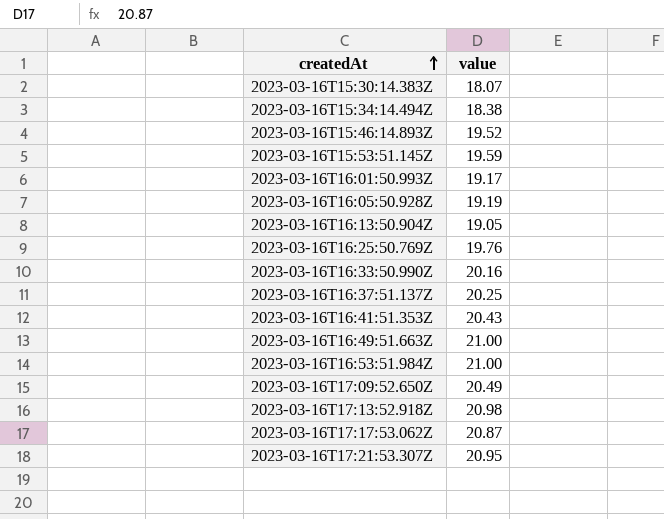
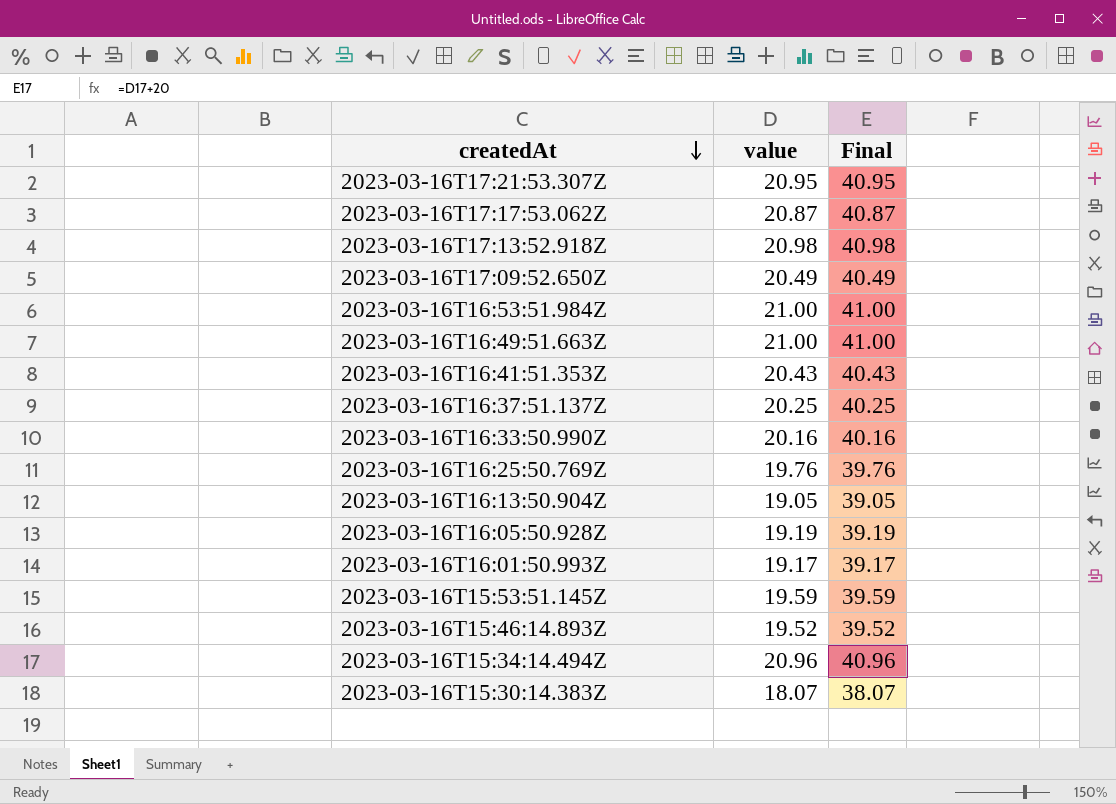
row order: createdAt ascending -> createdAt descending
column Final | formula: none -> [value] + 20
2023-03-16T15:34:14.494Z | value: 18.38 -> 20.96

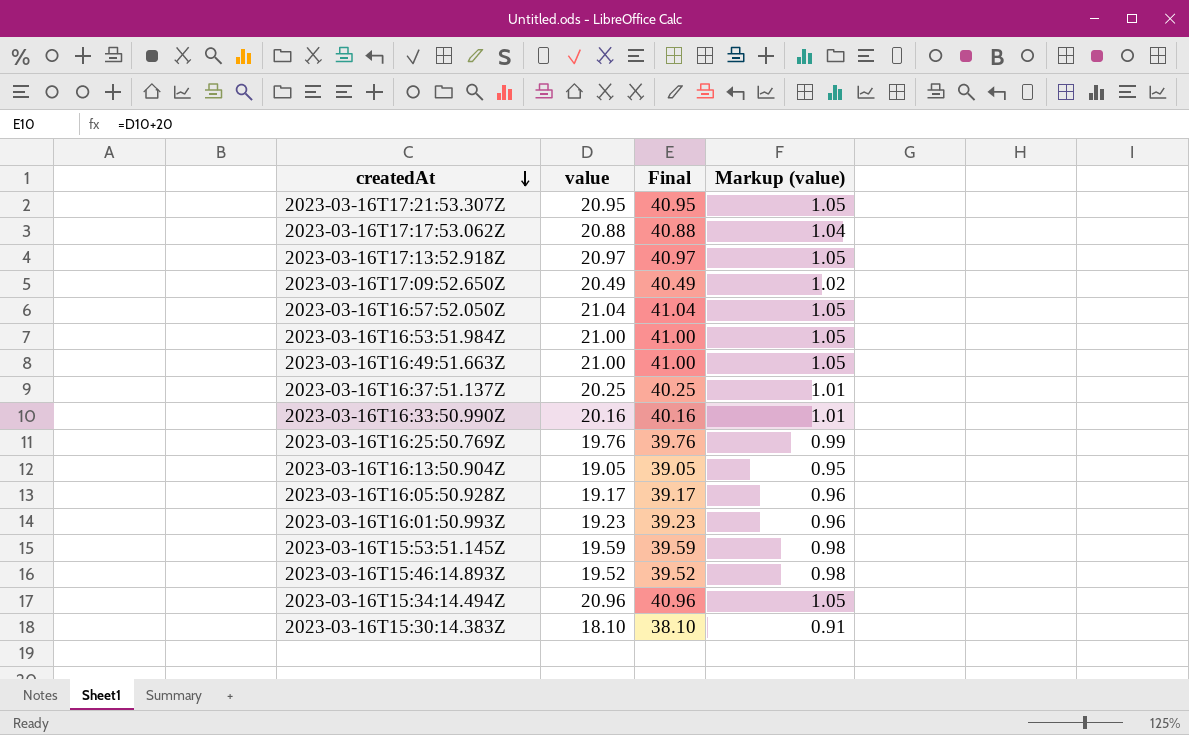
column Markup (value) | formula: none -> [value] * 0.05
row 2023-03-16T16:41:51.353Z: 20.43 | 40.43 -> none
2023-03-16T17:17:53.062Z | value: 20.87 -> 20.88
2023-03-16T17:17:53.062Z | Final: 40.87 -> 40.88
2023-03-16T17:13:52.918Z | value: 20.98 -> 20.97
2023-03-16T17:13:52.918Z | Final: 40.98 -> 40.97
row 2023-03-16T16:57:52.050Z: none -> 21.04 | 41.04 | 1.05
2023-03-16T16:05:50.928Z | value: 19.19 -> 19.17
2023-03-16T16:05:50.928Z | Final: 39.19 -> 39.17
2023-03-16T16:01:50.993Z | value: 19.17 -> 19.23
2023-03-16T16:01:50.993Z | Final: 39.17 -> 39.23
2023-03-16T15:30:14.383Z | value: 18.07 -> 18.10
2023-03-16T15:30:14.383Z | Final: 38.07 -> 38.10

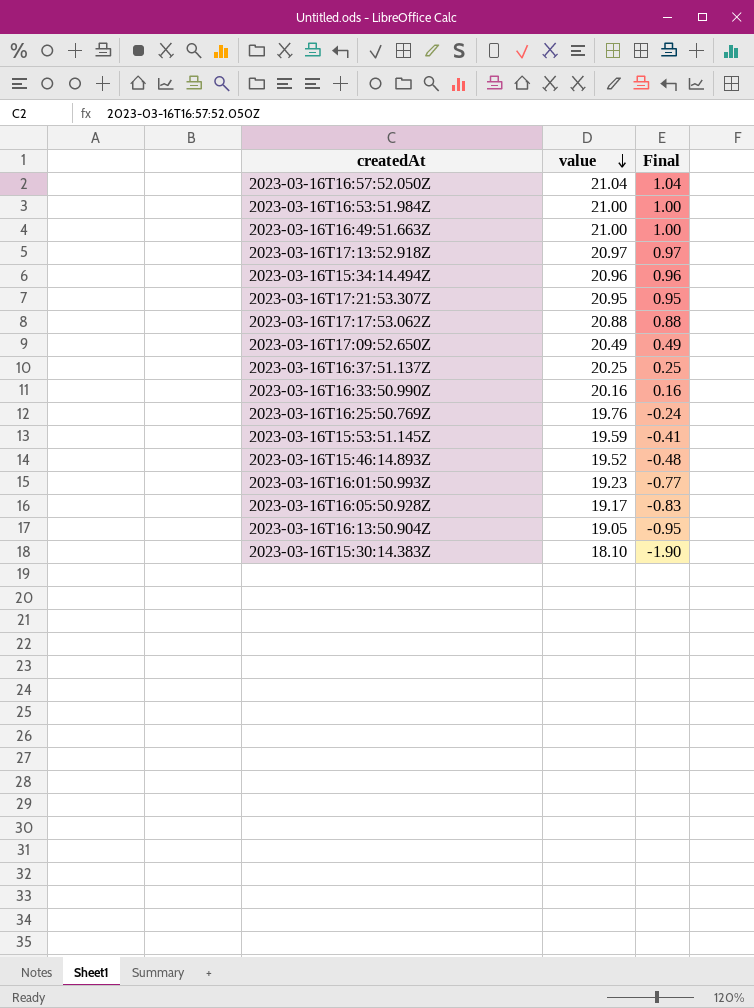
row order: createdAt descending -> value descending
column Markup (value) | formula: [value] * 0.05 -> none
column Final | formula: [value] + 20 -> [value] - 20

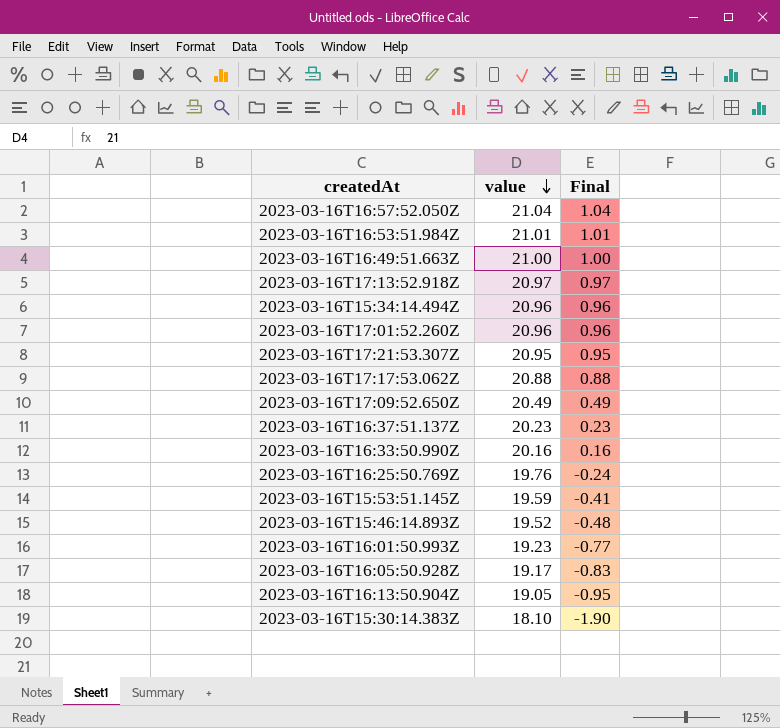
2023-03-16T16:53:51.984Z | value: 21.00 -> 21.01
2023-03-16T16:53:51.984Z | Final: 1.00 -> 1.01
row 2023-03-16T17:01:52.260Z: none -> 20.96 | 0.96
2023-03-16T16:37:51.137Z | value: 20.25 -> 20.23
2023-03-16T16:37:51.137Z | Final: 0.25 -> 0.23

